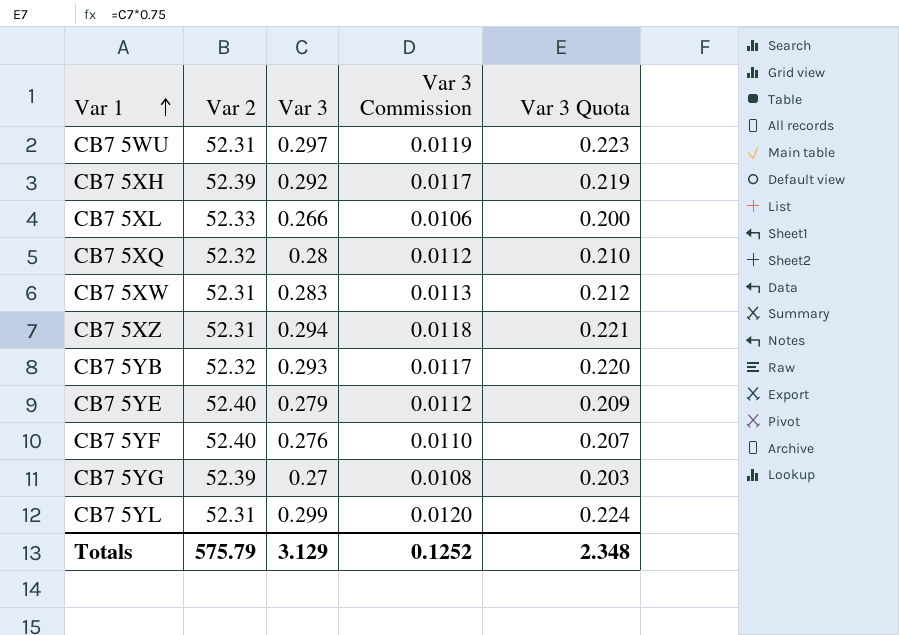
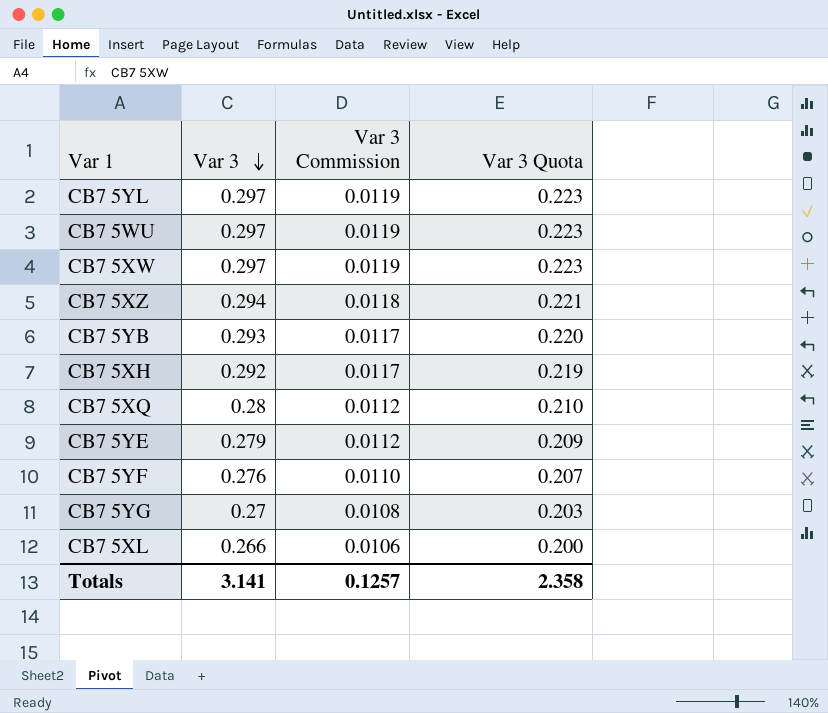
row order: Var 1 ascending -> Var 3 descending
column Var 2 | position: 2 -> none
CB7 5YL | Var 3: 0.299 -> 0.297
CB7 5YL | Var 3 Commission: 0.0120 -> 0.0119
CB7 5YL | Var 3 Quota: 0.224 -> 0.223
CB7 5XW | Var 3: 0.283 -> 0.297
CB7 5XW | Var 3 Commission: 0.0113 -> 0.0119
CB7 5XW | Var 3 Quota: 0.212 -> 0.223
Totals | Var 3: 3.129 -> 3.141
Totals | Var 3 Commission: 0.1252 -> 0.1257
Totals | Var 3 Quota: 2.348 -> 2.358

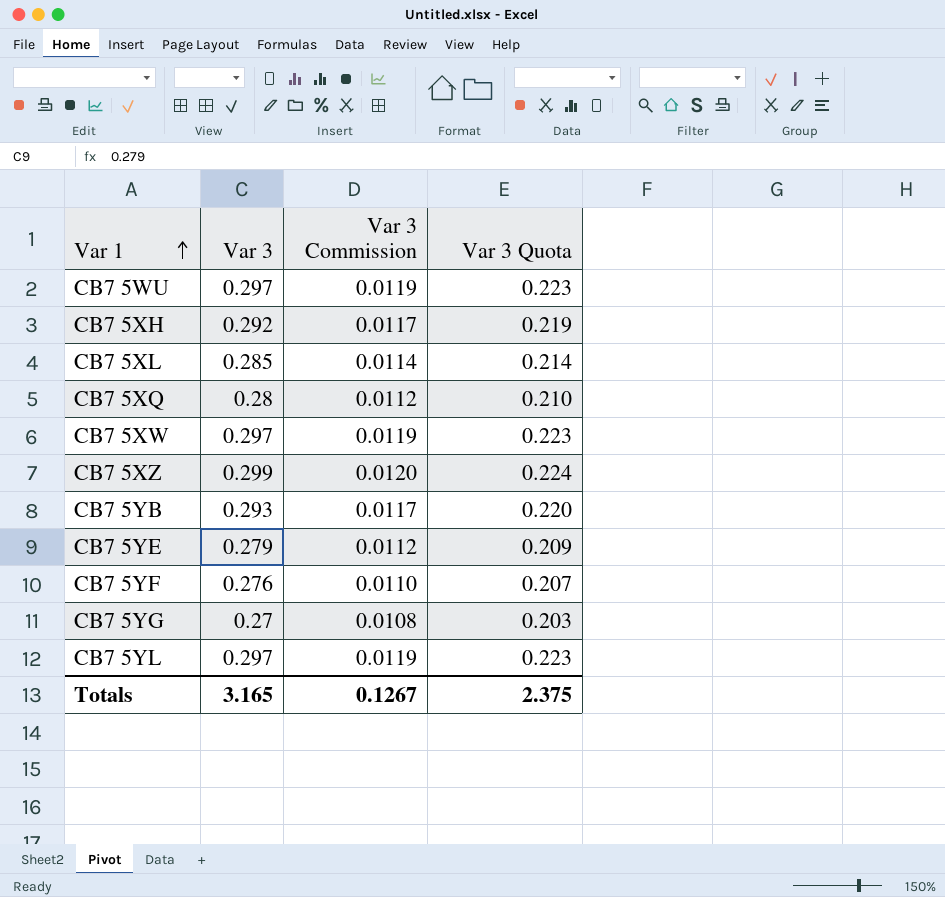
row order: Var 3 descending -> Var 1 ascending
CB7 5XL | Var 3: 0.266 -> 0.285
CB7 5XL | Var 3 Commission: 0.0106 -> 0.0114
CB7 5XL | Var 3 Quota: 0.200 -> 0.214
CB7 5XZ | Var 3: 0.294 -> 0.299
CB7 5XZ | Var 3 Commission: 0.0118 -> 0.0120
CB7 5XZ | Var 3 Quota: 0.221 -> 0.224
Totals | Var 3: 3.141 -> 3.165
Totals | Var 3 Commission: 0.1257 -> 0.1267
Totals | Var 3 Quota: 2.358 -> 2.375

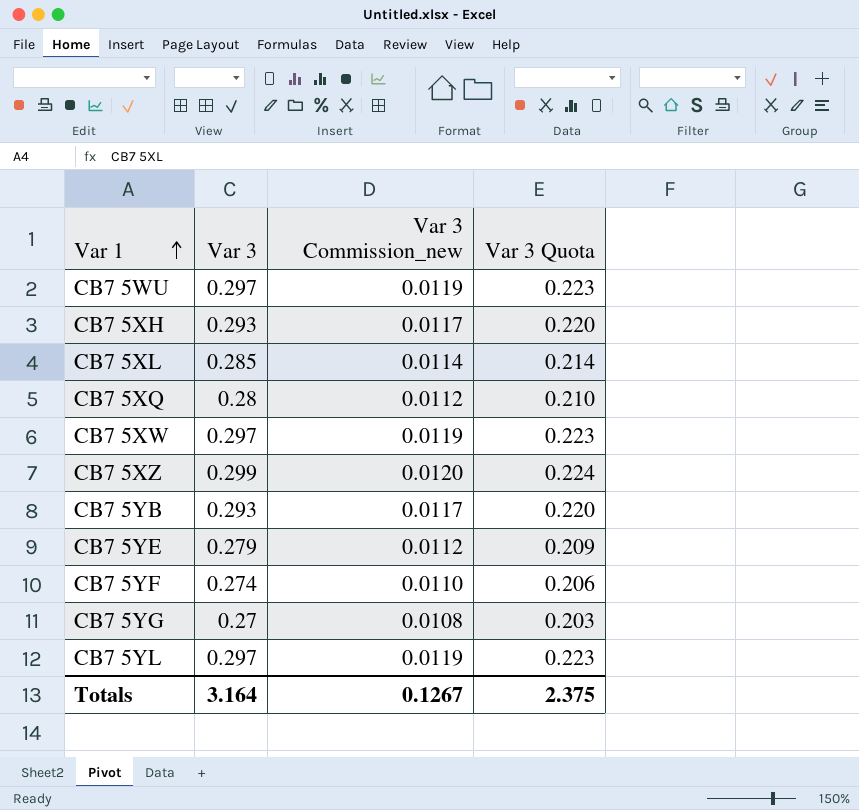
column name: Var 3 Commission -> Var 3 Commission_new
CB7 5XH | Var 3: 0.292 -> 0.293
CB7 5XH | Var 3 Quota: 0.219 -> 0.220
CB7 5YF | Var 3: 0.276 -> 0.274
CB7 5YF | Var 3 Quota: 0.207 -> 0.206
Totals | Var 3: 3.165 -> 3.164

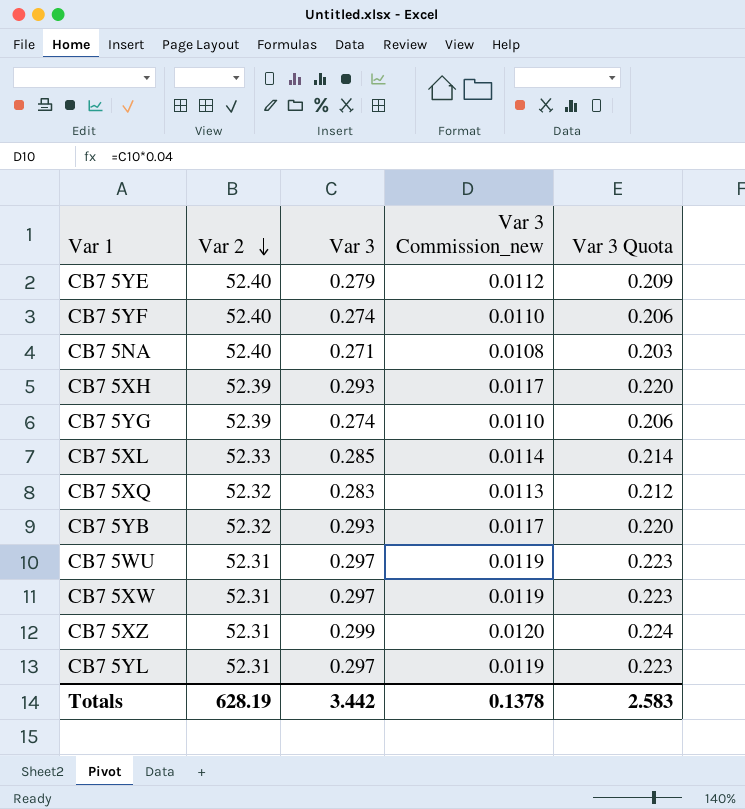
row order: Var 1 ascending -> Var 2 descending
column Var 2 | position: none -> 2
row CB7 5NA: none -> 52.40 | 0.271 | 0.0108 | 0.203
CB7 5YG | Var 3: 0.27 -> 0.274
CB7 5YG | Var 3 Commission_new: 0.0108 -> 0.0110
CB7 5YG | Var 3 Quota: 0.203 -> 0.206
CB7 5XQ | Var 3: 0.28 -> 0.283
CB7 5XQ | Var 3 Commission_new: 0.0112 -> 0.0113
CB7 5XQ | Var 3 Quota: 0.210 -> 0.212
Totals | Var 3: 3.164 -> 3.442
Totals | Var 3 Commission_new: 0.1267 -> 0.1378
Totals | Var 3 Quota: 2.375 -> 2.583

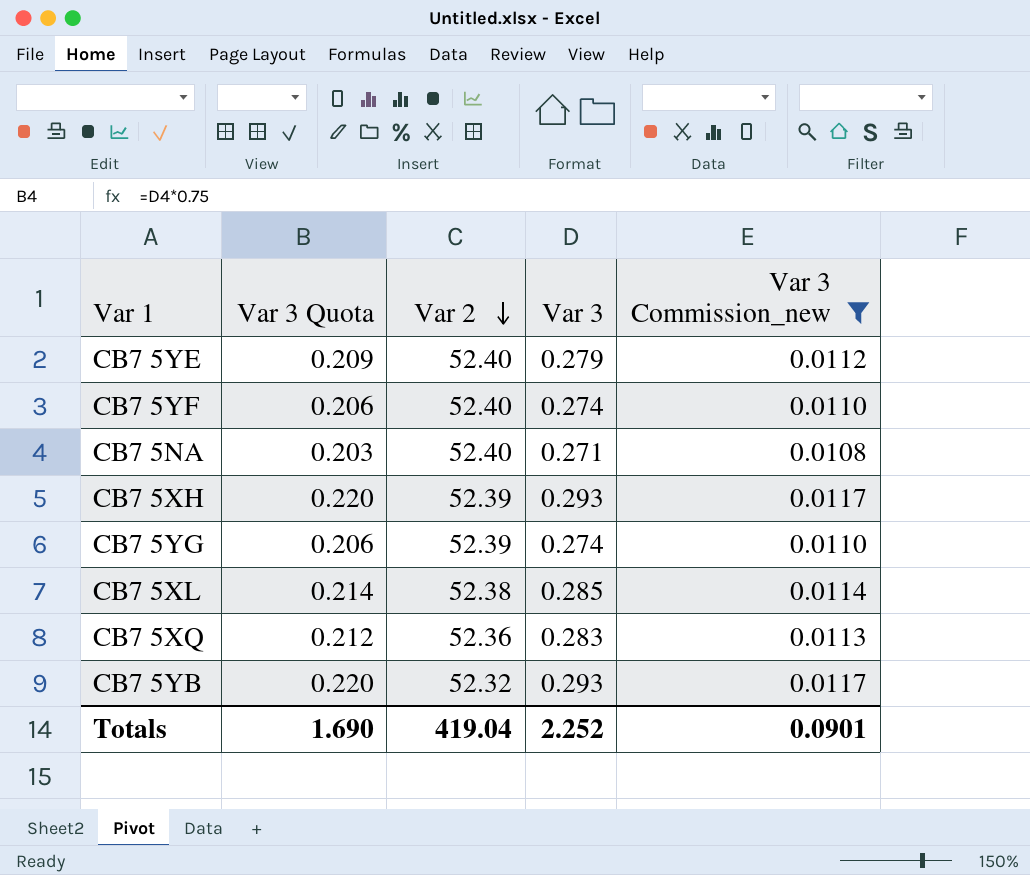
filter: none -> Var 3 Commission_new <= 0.0117
column Var 3 Quota | position: 5 -> 2
CB7 5XL | Var 2: 52.33 -> 52.38
CB7 5XQ | Var 2: 52.32 -> 52.36
Totals | Var 3 Quota: 2.583 -> 1.690
Totals | Var 2: 628.19 -> 419.04
Totals | Var 3: 3.442 -> 2.252
Totals | Var 3 Commission_new: 0.1378 -> 0.0901

